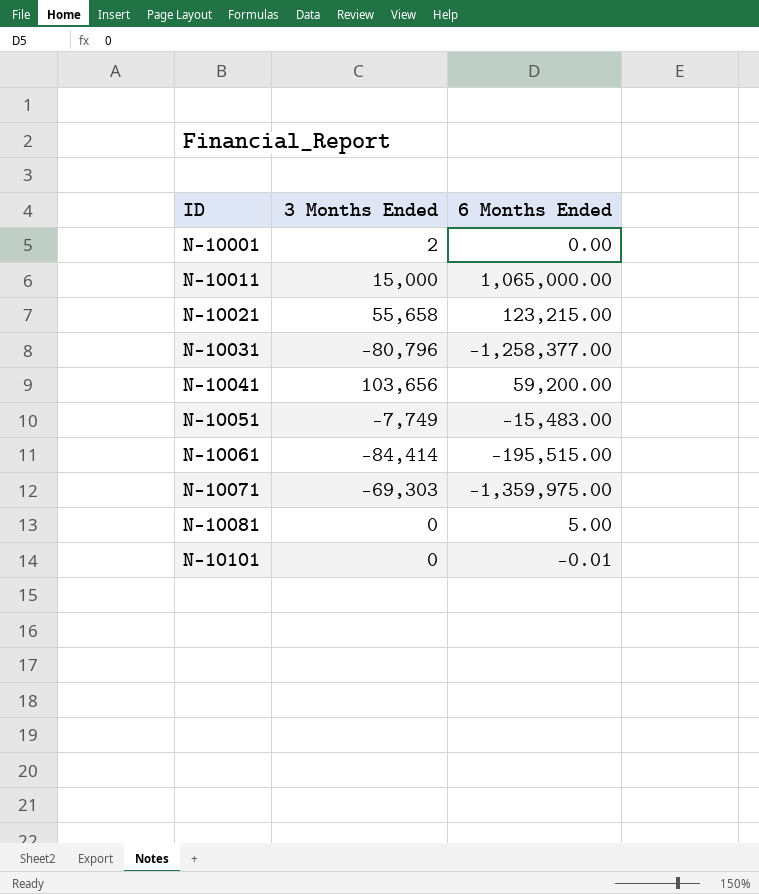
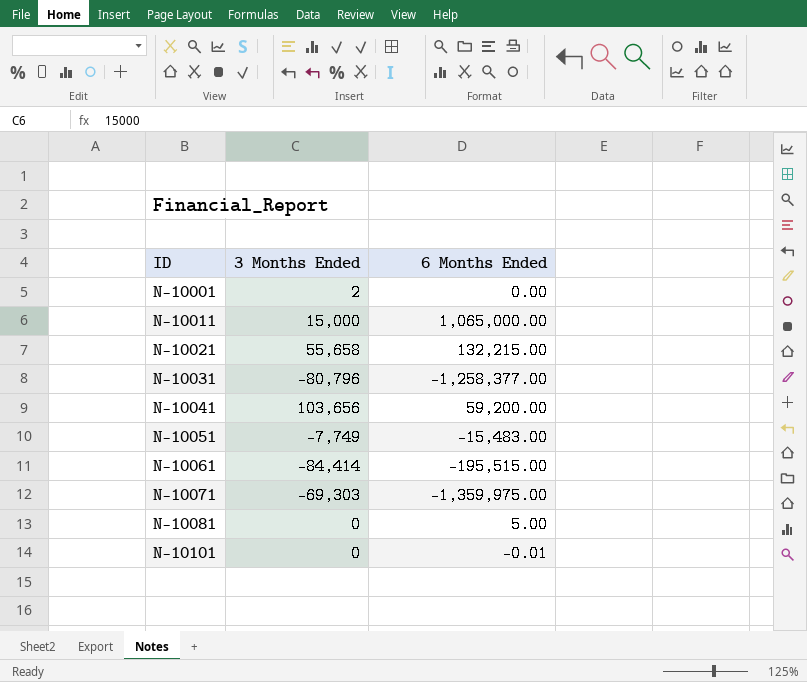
N-10021 | 6 Months Ended: 123,215.00 -> 132,215.00

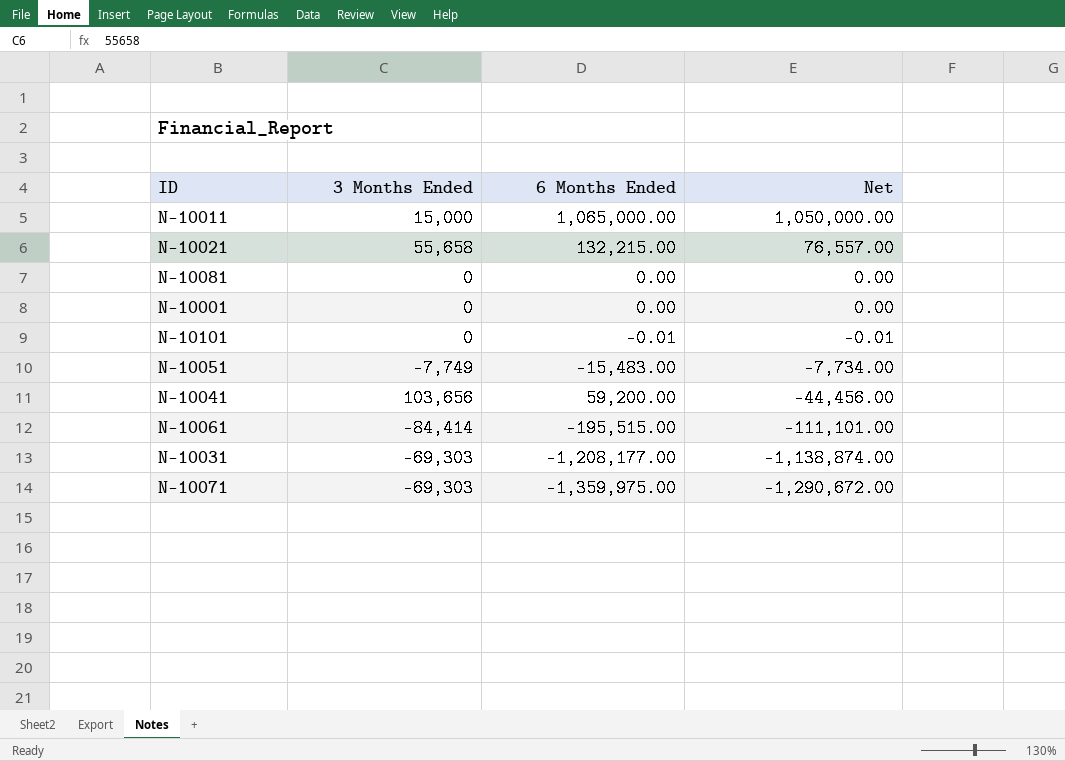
row order: ID ascending -> Net descending
column Net | formula: none -> [6 Months Ended] - [3 Months Ended]
N-10081 | 6 Months Ended: 5.00 -> 0.00
N-10001 | 3 Months Ended: 2 -> 0
N-10031 | 3 Months Ended: -80,796 -> -69,303
N-10031 | 6 Months Ended: -1,258,377.00 -> -1,208,177.00

